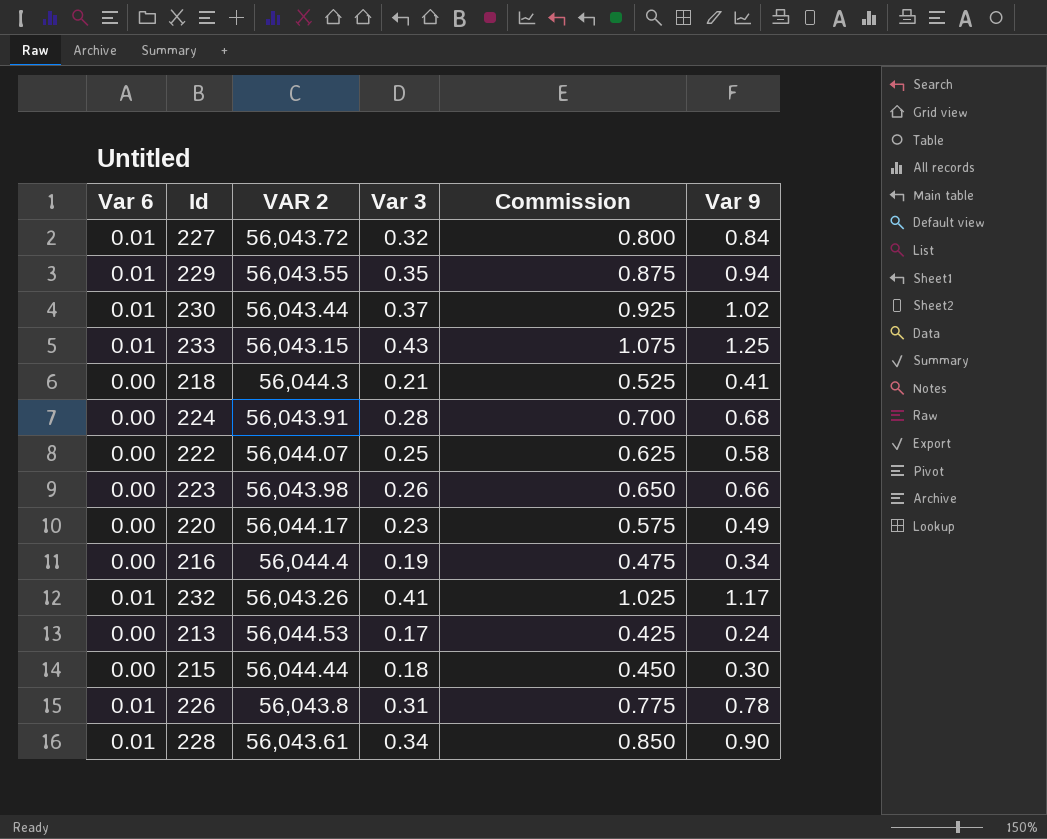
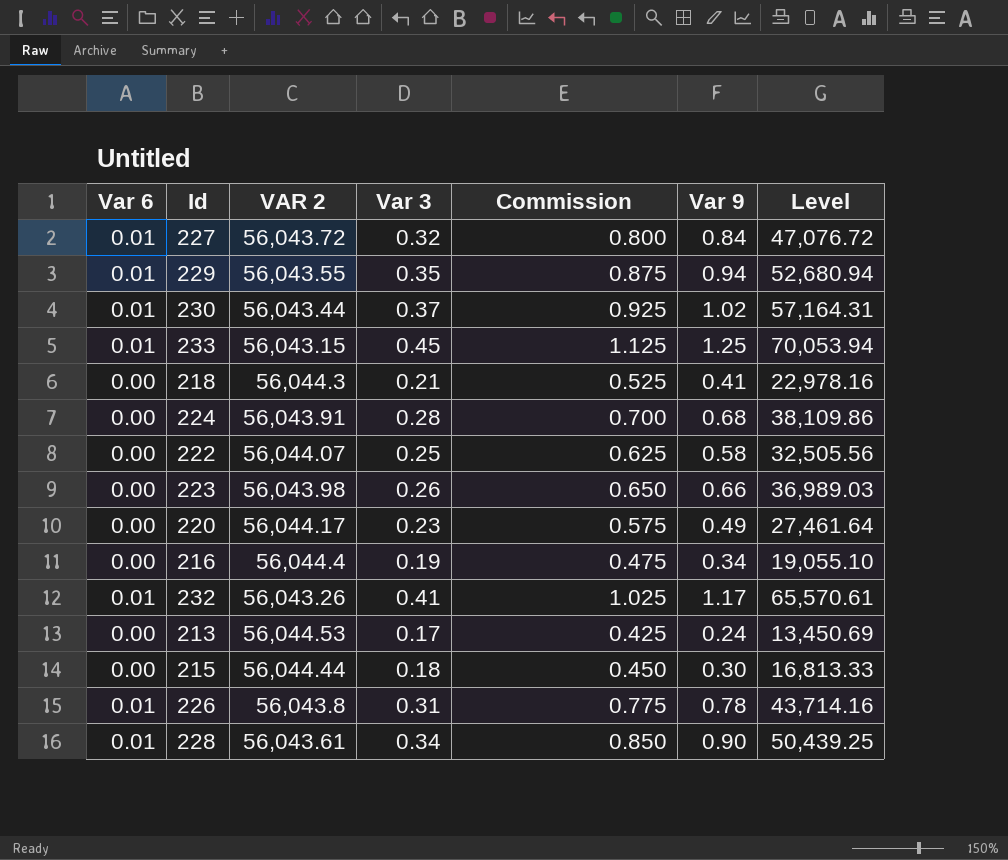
column Level | formula: none -> [VAR 2] * [Var 9]
233 | Var 3: 0.43 -> 0.45
233 | Commission: 1.075 -> 1.125

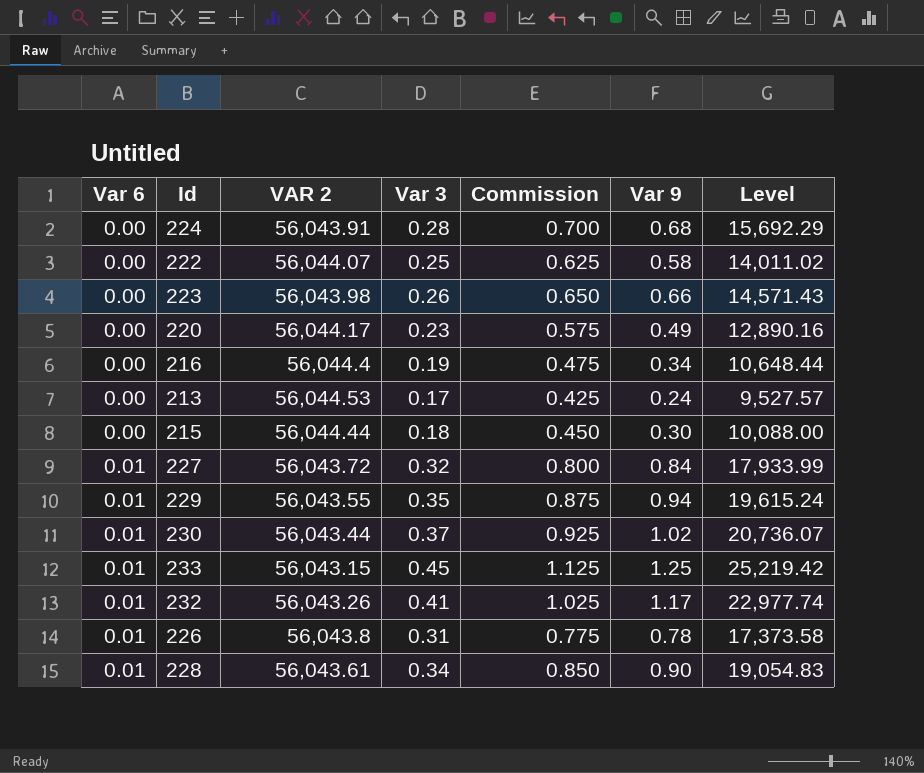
row order: none -> Var 6 ascending
column Level | formula: [VAR 2] * [Var 9] -> [VAR 2] * [Var 3]
row 218: 0.00 | 56,044.3 | 0.21 | 0.525 | 0.41 | 22,978.16 -> none

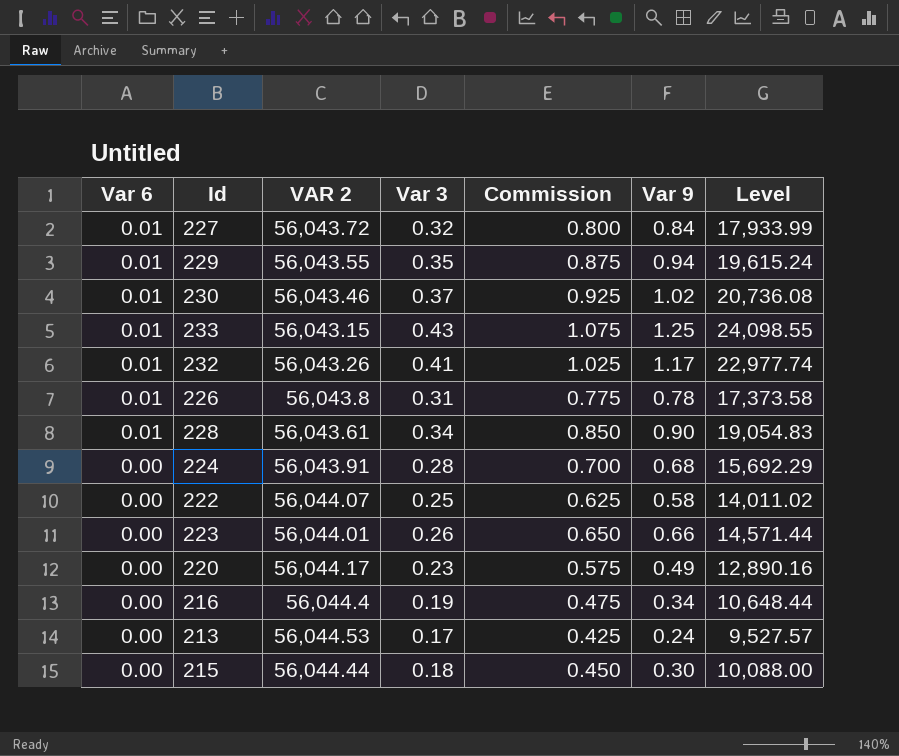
row order: Var 6 ascending -> Var 6 descending
230 | VAR 2: 56,043.44 -> 56,043.46
230 | Level: 20,736.07 -> 20,736.08
233 | Var 3: 0.45 -> 0.43
233 | Commission: 1.125 -> 1.075
233 | Level: 25,219.42 -> 24,098.55
223 | VAR 2: 56,043.98 -> 56,044.01
223 | Level: 14,571.43 -> 14,571.44

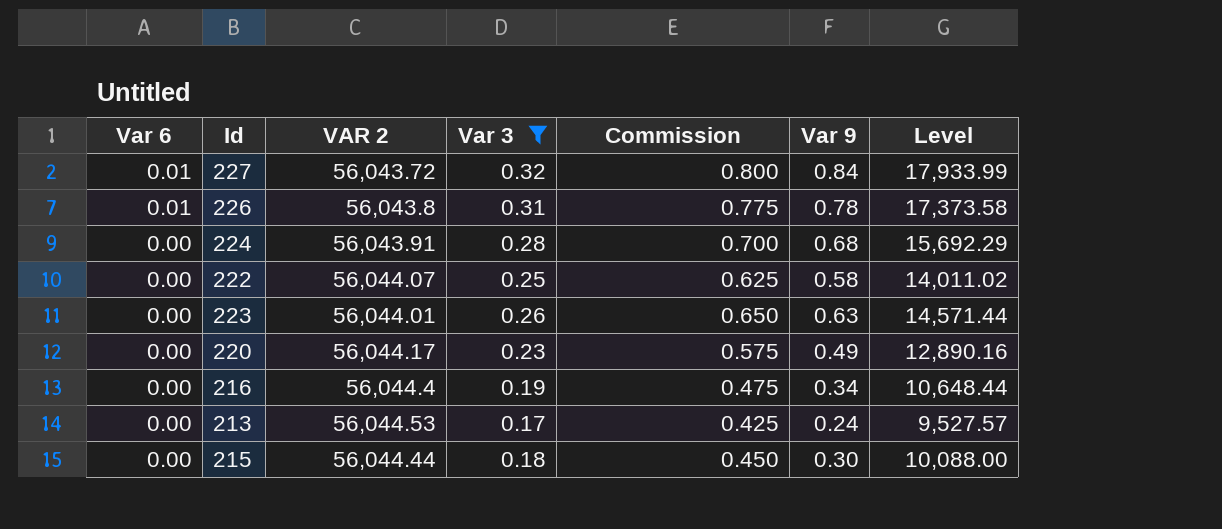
filter: none -> Var 3 <= 0.32
223 | Var 9: 0.66 -> 0.63

